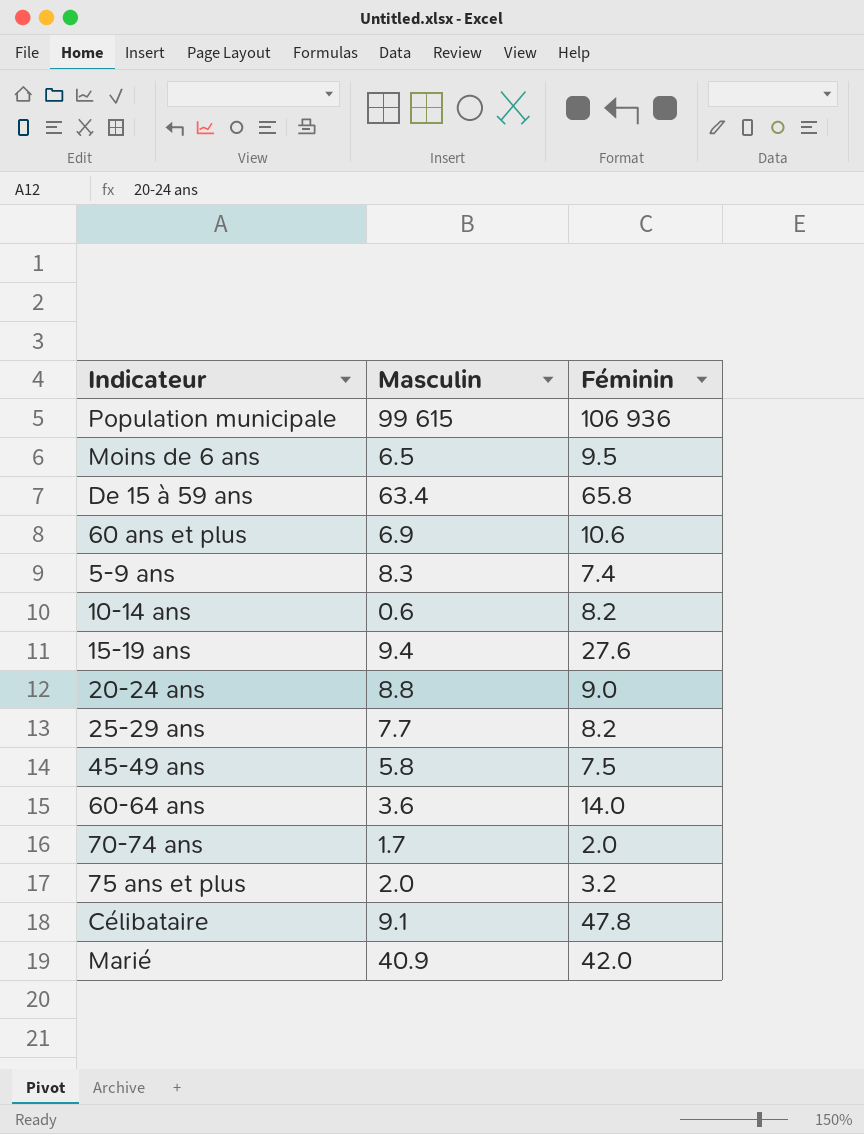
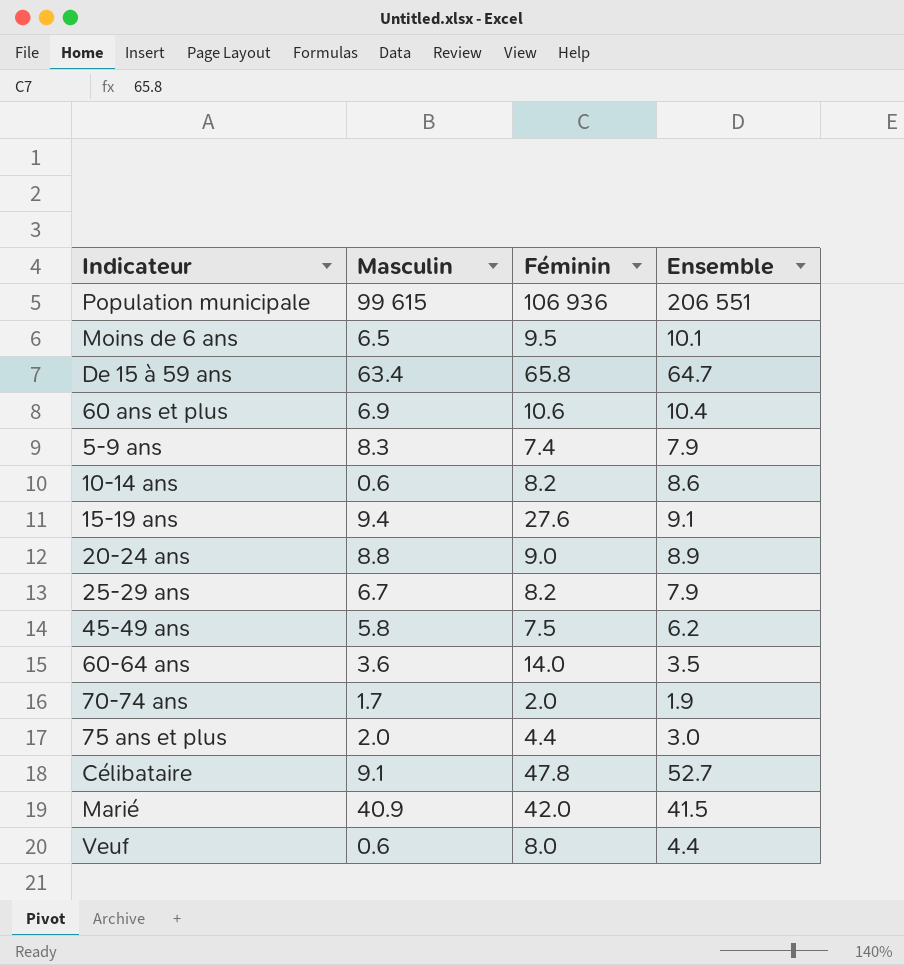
column Ensemble | position: none -> 4
25-29 ans | Masculin: 7.7 -> 6.7
75 ans et plus | Féminin: 3.2 -> 4.4
row Veuf: none -> 0.6 | 8.0 | 4.4

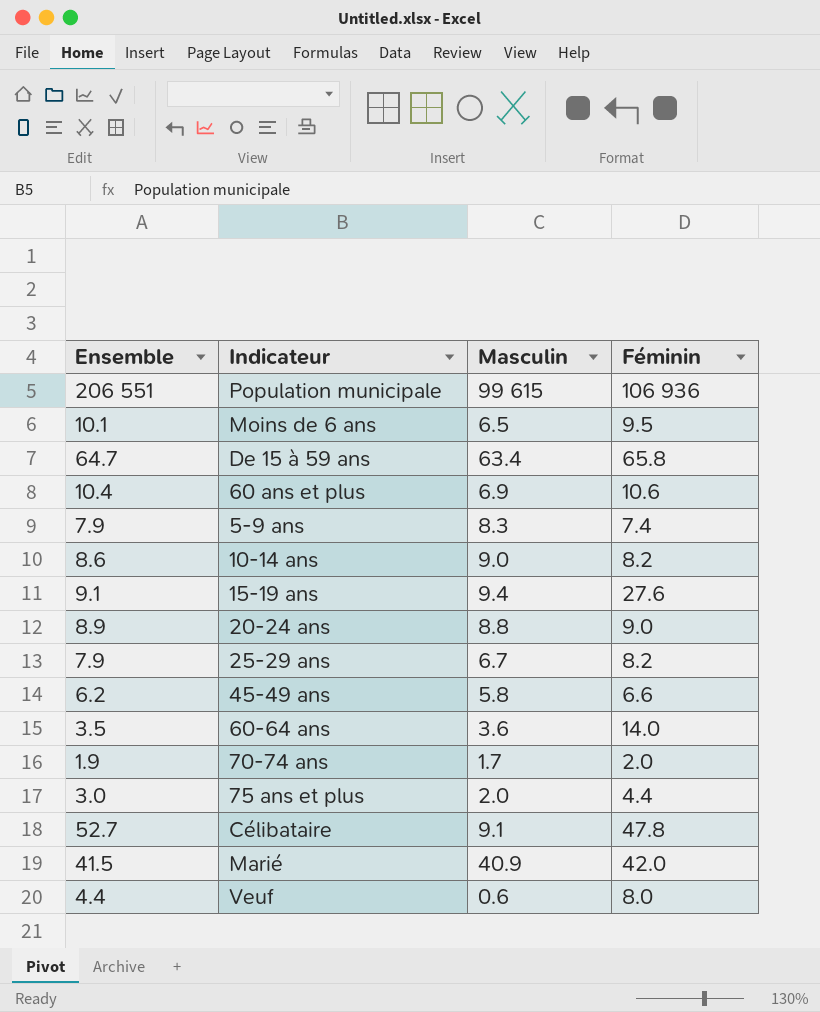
column Ensemble | position: 4 -> 1
10-14 ans | Masculin: 0.6 -> 9.0
45-49 ans | Féminin: 7.5 -> 6.6

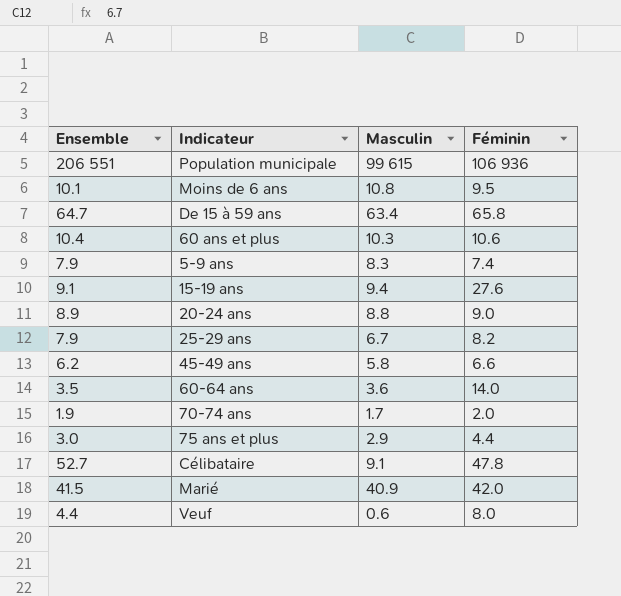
row 10-14 ans: 8.6 | 9.0 | 8.2 -> none
Moins de 6 ans | Masculin: 6.5 -> 10.8
60 ans et plus | Masculin: 6.9 -> 10.3
75 ans et plus | Masculin: 2.0 -> 2.9

